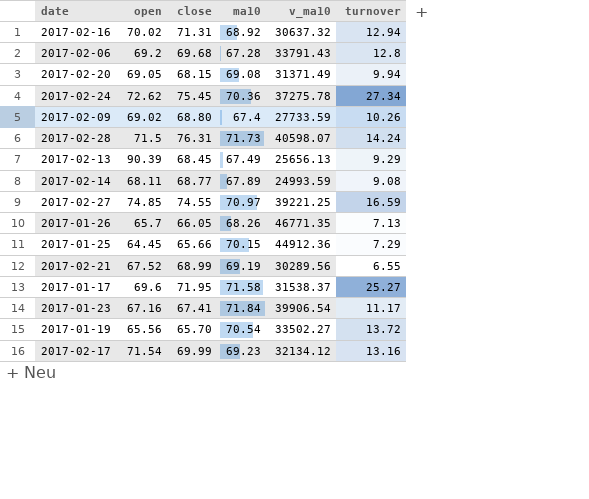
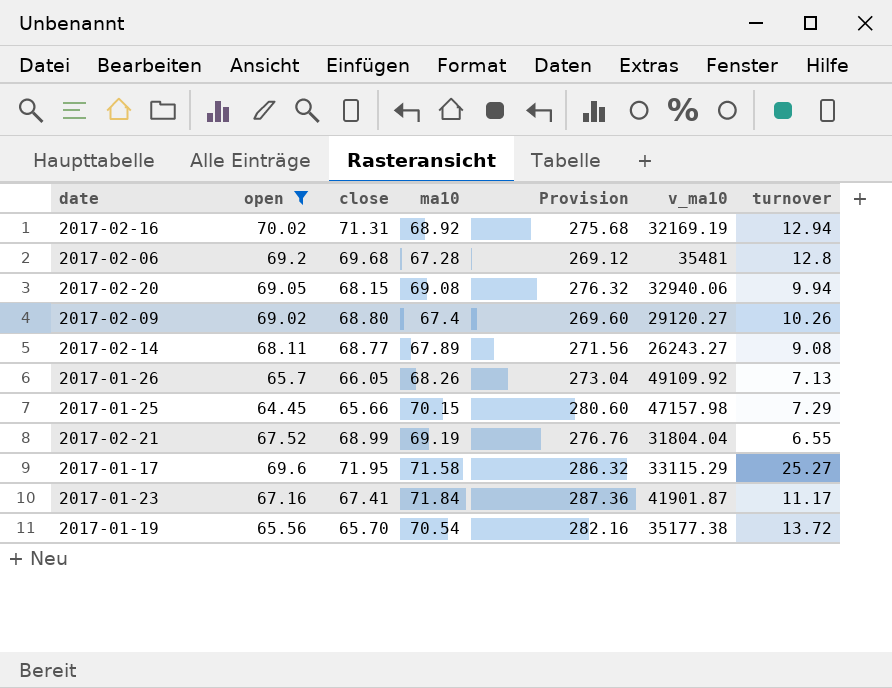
filter: none -> open <= 70.02
column Provision | formula: none -> [ma10] * 4
2017-02-16 | v_ma10: 30637.32 -> 32169.19
2017-02-06 | v_ma10: 33791.43 -> 35481
2017-02-20 | v_ma10: 31371.49 -> 32940.06
2017-02-09 | v_ma10: 27733.59 -> 29120.27
2017-02-14 | v_ma10: 24993.59 -> 26243.27
2017-01-26 | v_ma10: 46771.35 -> 49109.92
2017-01-25 | v_ma10: 44912.36 -> 47157.98
2017-02-21 | v_ma10: 30289.56 -> 31804.04
2017-01-17 | v_ma10: 31538.37 -> 33115.29
2017-01-23 | v_ma10: 39906.54 -> 41901.87
2017-01-19 | v_ma10: 33502.27 -> 35177.38

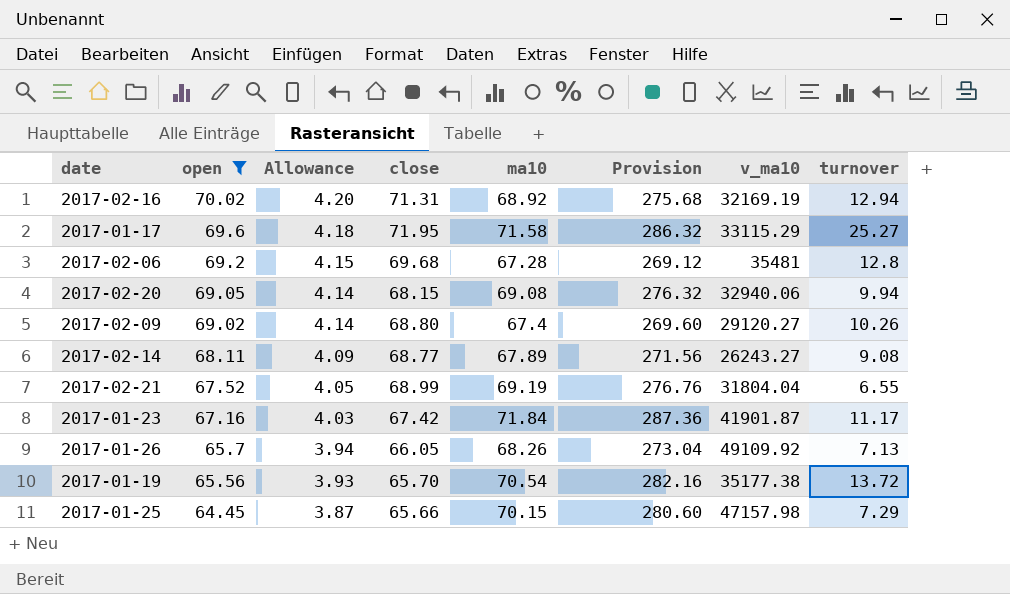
row order: none -> open descending
column Allowance | formula: none -> [open] * 0.06
2017-01-23 | close: 67.41 -> 67.42

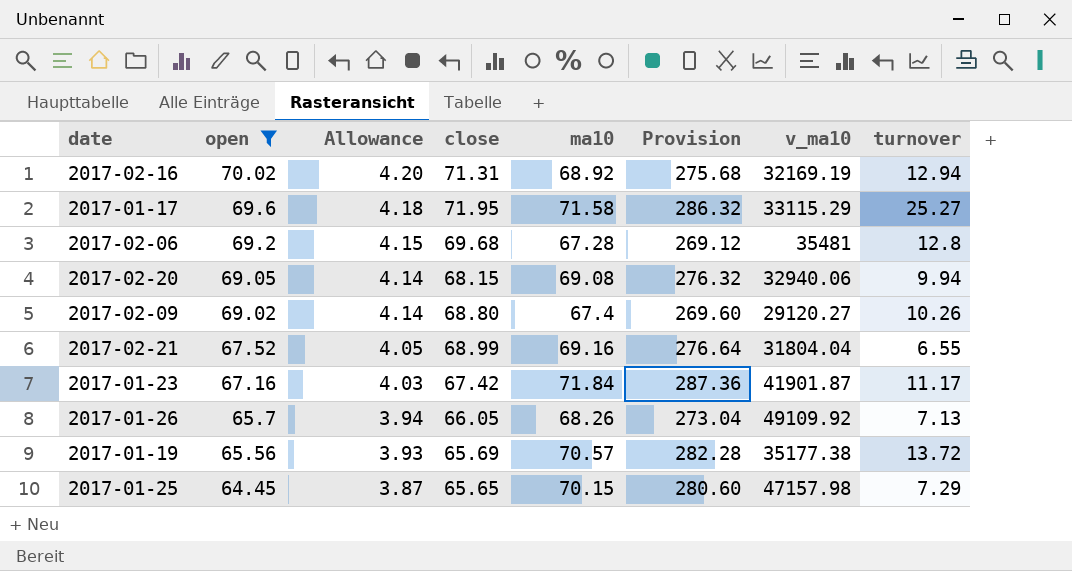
row 2017-02-14: 68.11 | 4.09 | 68.77 | 67.89 | 271.56 | 26243.27 | 9.08 -> none
2017-02-21 | ma10: 69.19 -> 69.16
2017-02-21 | Provision: 276.76 -> 276.64
2017-01-19 | close: 65.70 -> 65.69
2017-01-19 | ma10: 70.54 -> 70.57
2017-01-19 | Provision: 282.16 -> 282.28
2017-01-25 | close: 65.66 -> 65.65

